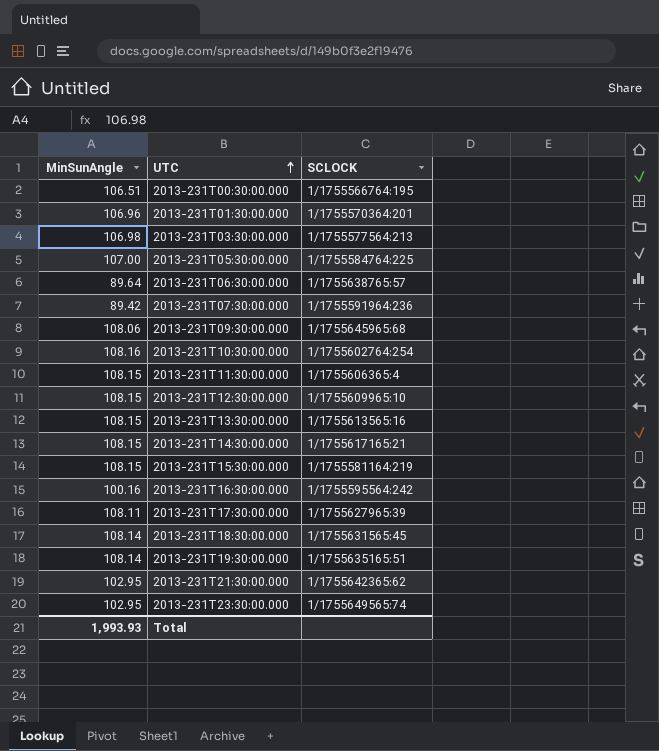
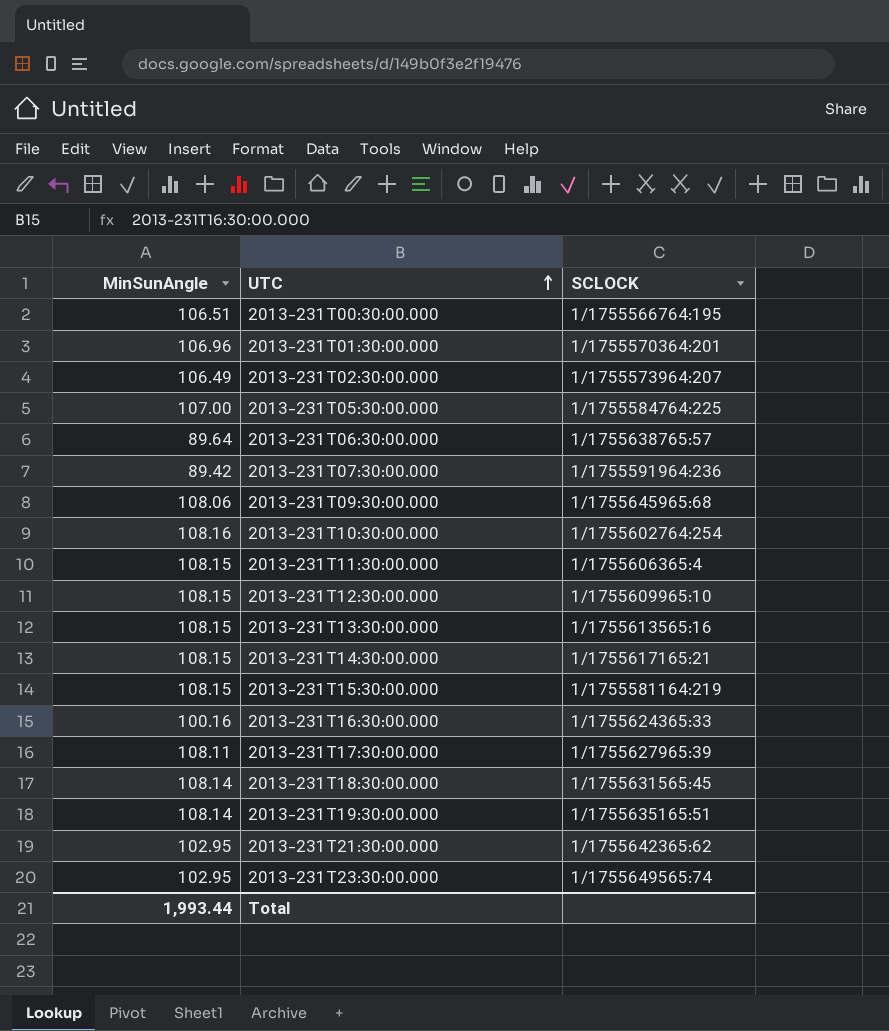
row 2013-231T03:30:00.000: 106.98 | 1/1755577564:213 -> none
row 2013-231T02:30:00.000: none -> 106.49 | 1/1755573964:207
2013-231T16:30:00.000 | SCLOCK: 1/1755595564:242 -> 1/1755624365:33
Total | MinSunAngle: 1,993.93 -> 1,993.44

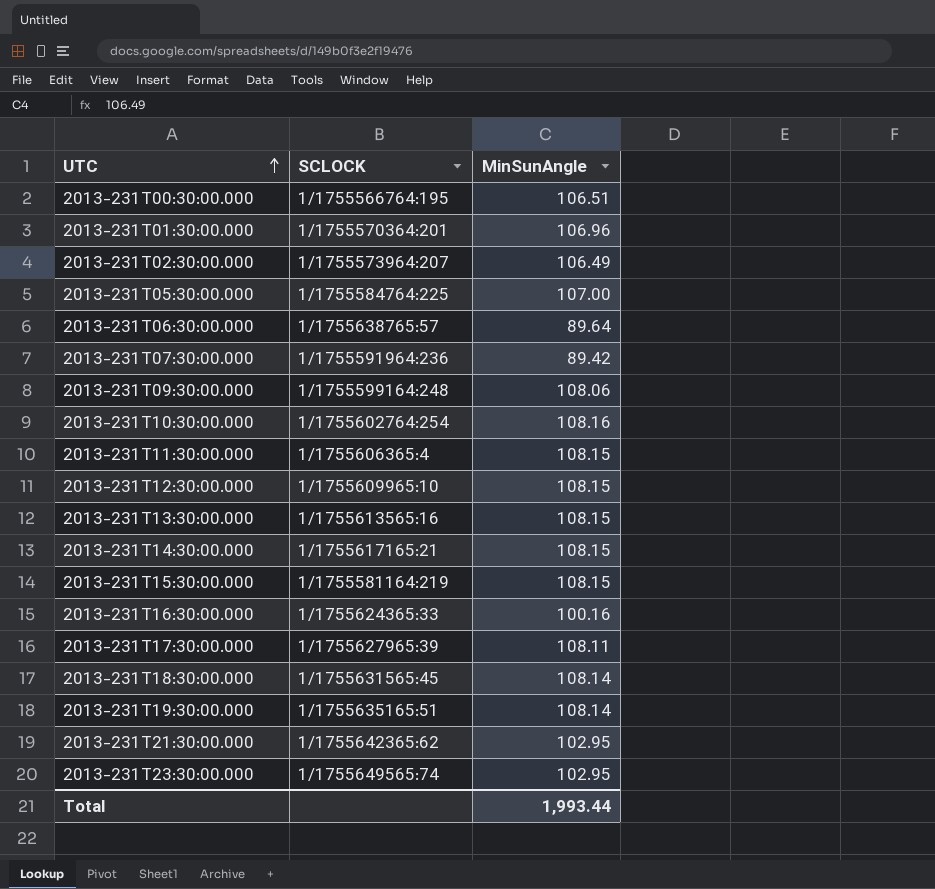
column MinSunAngle | position: 1 -> 3
2013-231T09:30:00.000 | SCLOCK: 1/1755645965:68 -> 1/1755599164:248

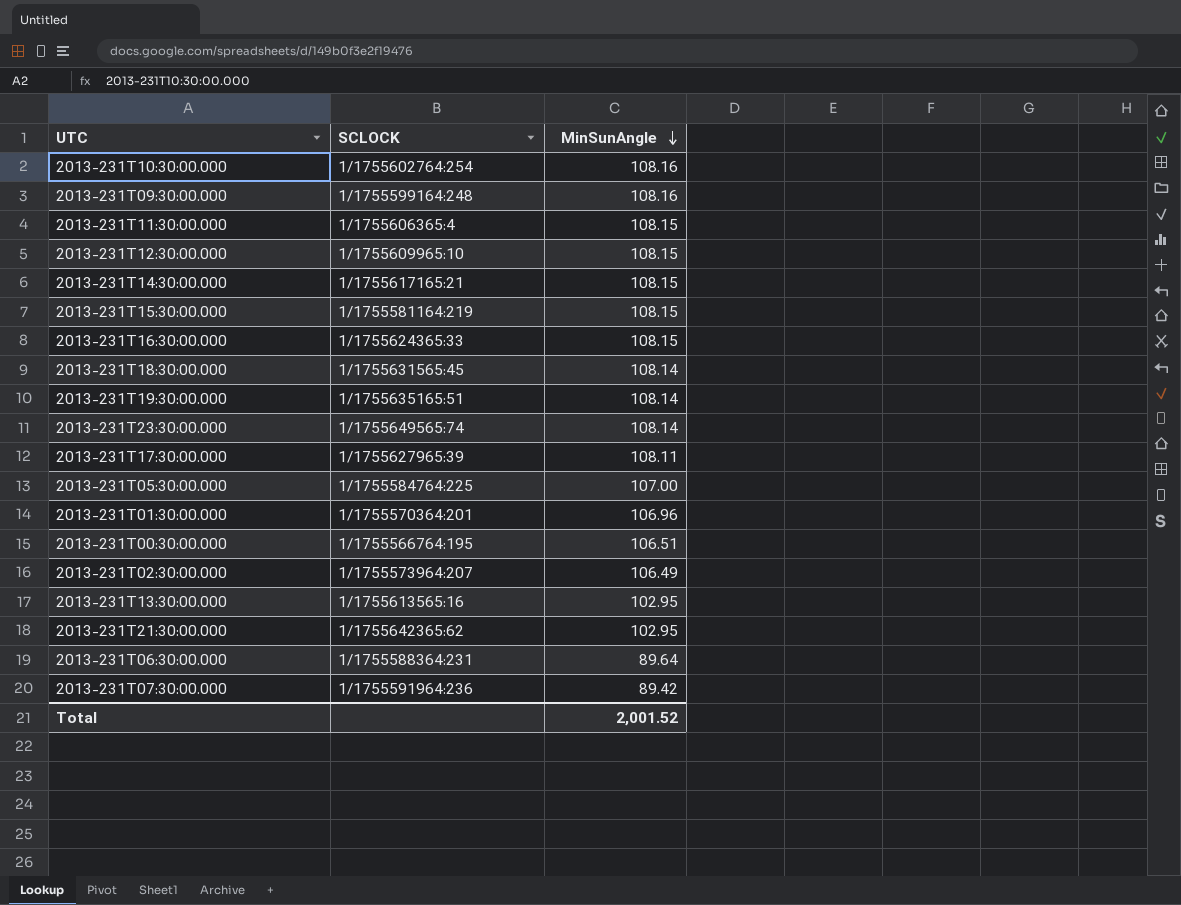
row order: UTC ascending -> MinSunAngle descending
2013-231T09:30:00.000 | MinSunAngle: 108.06 -> 108.16
2013-231T16:30:00.000 | MinSunAngle: 100.16 -> 108.15
2013-231T23:30:00.000 | MinSunAngle: 102.95 -> 108.14
2013-231T13:30:00.000 | MinSunAngle: 108.15 -> 102.95
2013-231T06:30:00.000 | SCLOCK: 1/1755638765:57 -> 1/1755588364:231
Total | MinSunAngle: 1,993.44 -> 2,001.52

